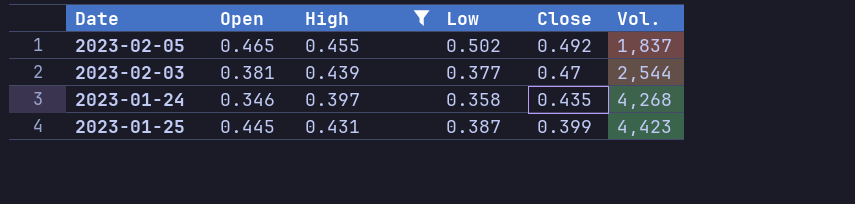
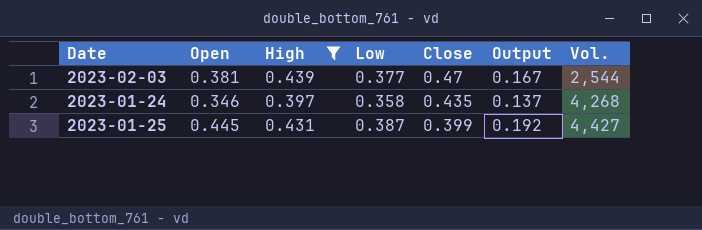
column Output | formula: none -> [Open] * [High]
row 2023-02-05: 0.465 | 0.455 | 0.502 | 0.492 | 1,837 -> none
2023-01-25 | Vol.: 4,423 -> 4,427

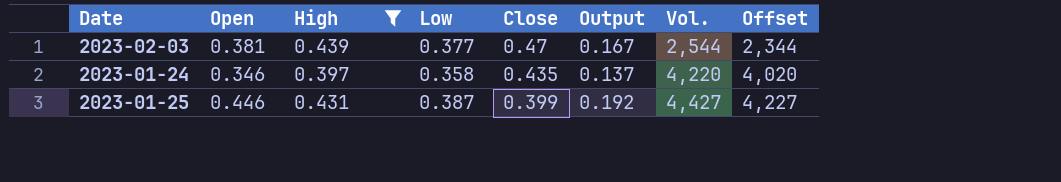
column Offset | formula: none -> [Vol.] - 200
2023-01-24 | Vol.: 4,268 -> 4,220
2023-01-25 | Open: 0.445 -> 0.446

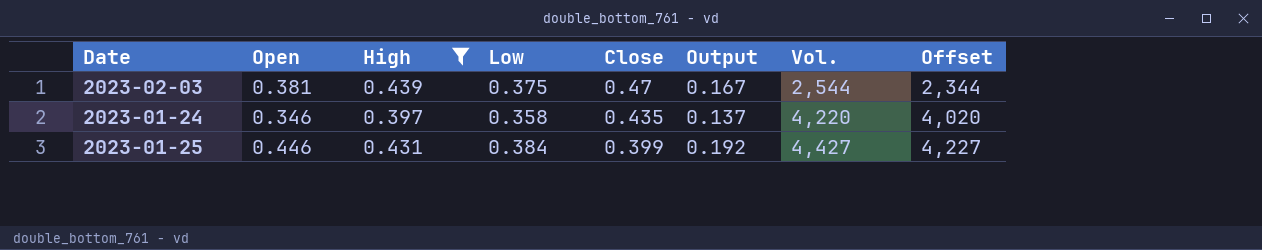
2023-02-03 | Low: 0.377 -> 0.375
2023-01-25 | Low: 0.387 -> 0.384

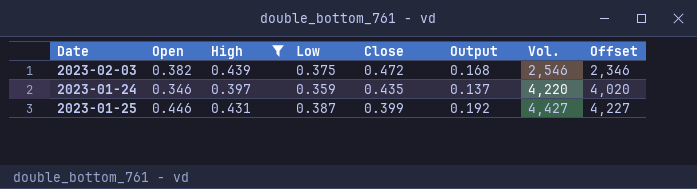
2023-02-03 | Open: 0.381 -> 0.382
2023-02-03 | Close: 0.47 -> 0.472
2023-02-03 | Output: 0.167 -> 0.168
2023-02-03 | Vol.: 2,544 -> 2,546
2023-02-03 | Offset: 2,344 -> 2,346
2023-01-24 | Low: 0.358 -> 0.359
2023-01-25 | Low: 0.384 -> 0.387

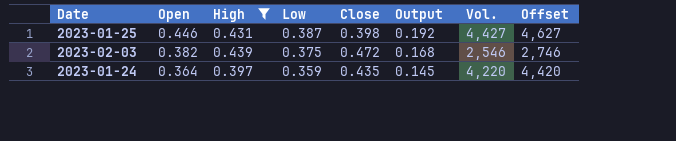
row order: Close descending -> Open descending
column Offset | formula: [Vol.] - 200 -> [Vol.] + 200
2023-01-25 | Close: 0.399 -> 0.398
2023-01-24 | Open: 0.346 -> 0.364
2023-01-24 | Output: 0.137 -> 0.145

